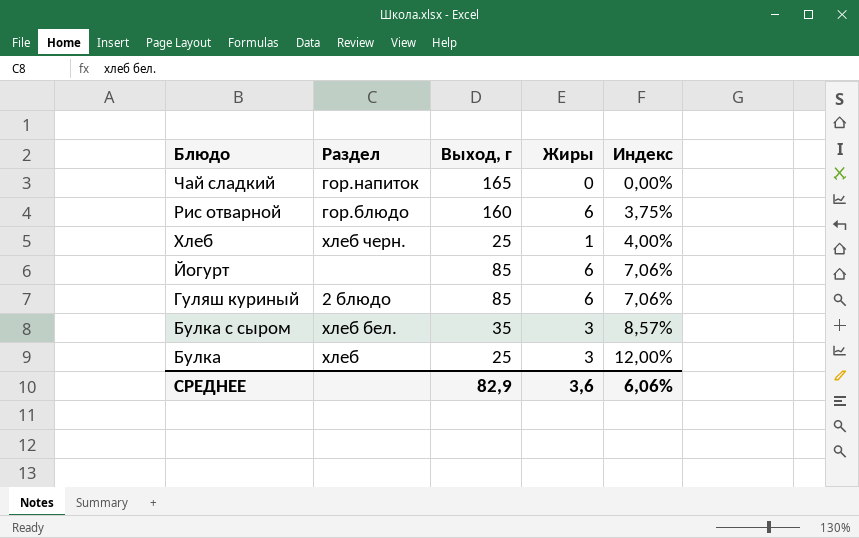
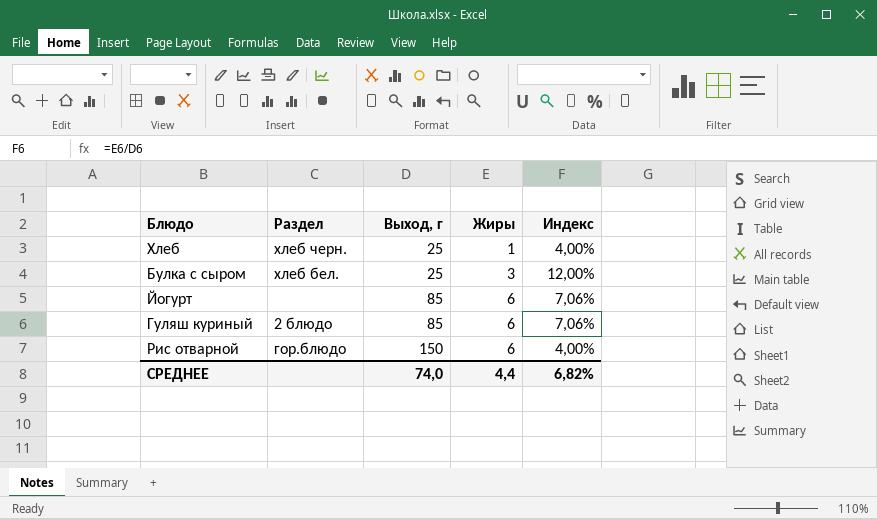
row order: Индекс ascending -> Выход, г ascending
row Чай сладкий: гор.напиток | 165 | 0 | 0,00% -> none
row Булка: хлеб | 25 | 3 | 12,00% -> none
Булка с сыром | Выход, г: 35 -> 25
Булка с сыром | Индекс: 8,57% -> 12,00%
Рис отварной | Выход, г: 160 -> 150
Рис отварной | Индекс: 3,75% -> 4,00%
СРЕДНЕЕ | Выход, г: 82,9 -> 74,0
СРЕДНЕЕ | Жиры: 3,6 -> 4,4
СРЕДНЕЕ | Индекс: 6,06% -> 6,82%

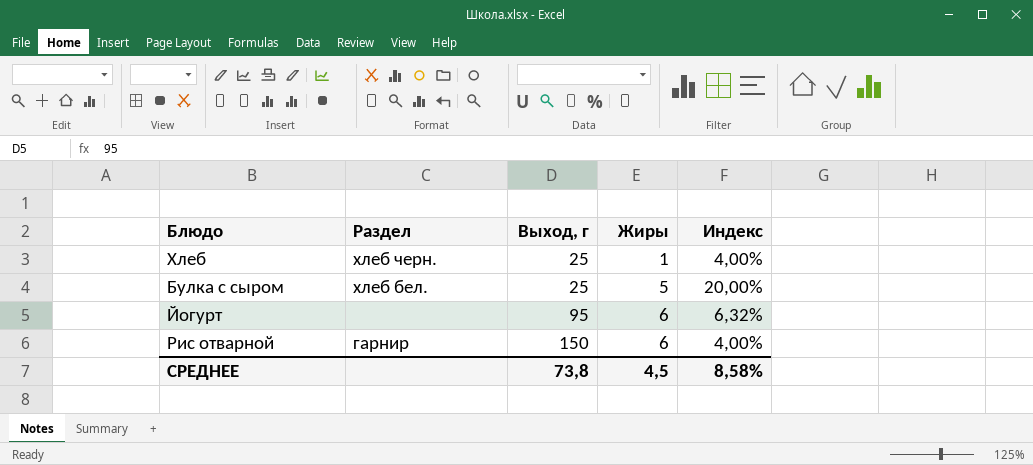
row Гуляш куриный: 2 блюдо | 85 | 6 | 7,06% -> none
Булка с сыром | Жиры: 3 -> 5
Булка с сыром | Индекс: 12,00% -> 20,00%
Йогурт | Выход, г: 85 -> 95
Йогурт | Индекс: 7,06% -> 6,32%
Рис отварной | Раздел: гор.блюдо -> гарнир
СРЕДНЕЕ | Выход, г: 74,0 -> 73,8
СРЕДНЕЕ | Жиры: 4,4 -> 4,5
СРЕДНЕЕ | Индекс: 6,82% -> 8,58%

